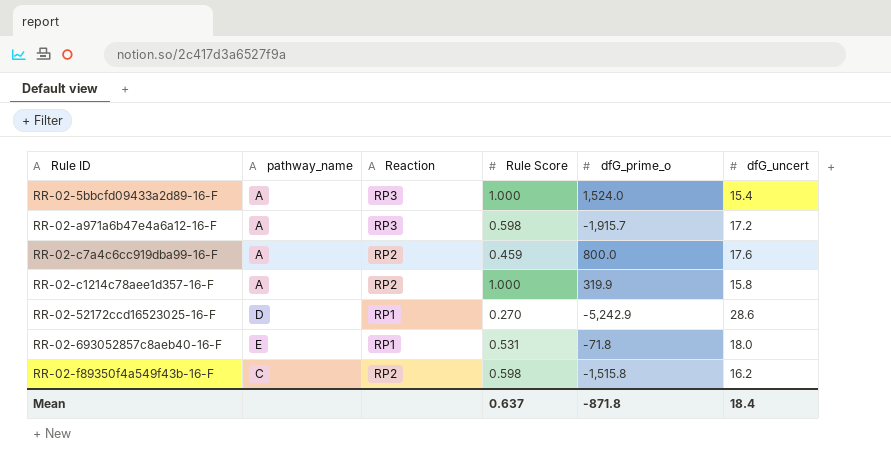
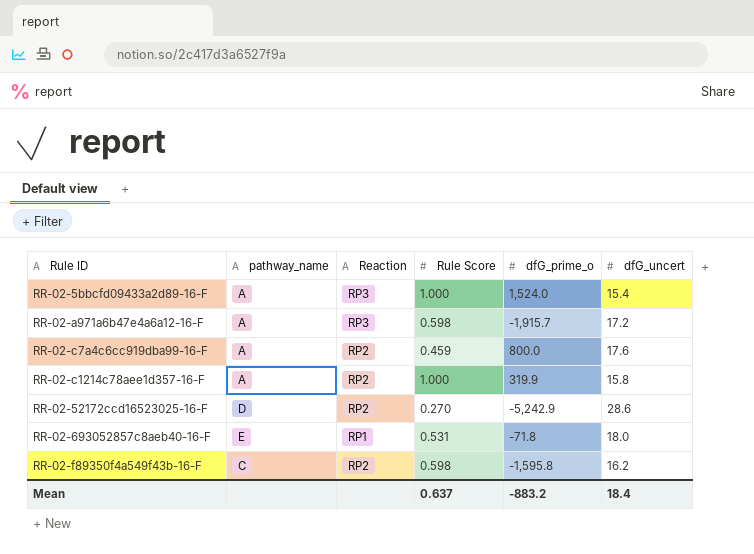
RR-02-52172ccd16523025-16-F | Reaction: RP1 -> RP2
RR-02-f89350f4a549f43b-16-F | dfG_prime_o: -1,515.8 -> -1,595.8
Mean | dfG_prime_o: -871.8 -> -883.2

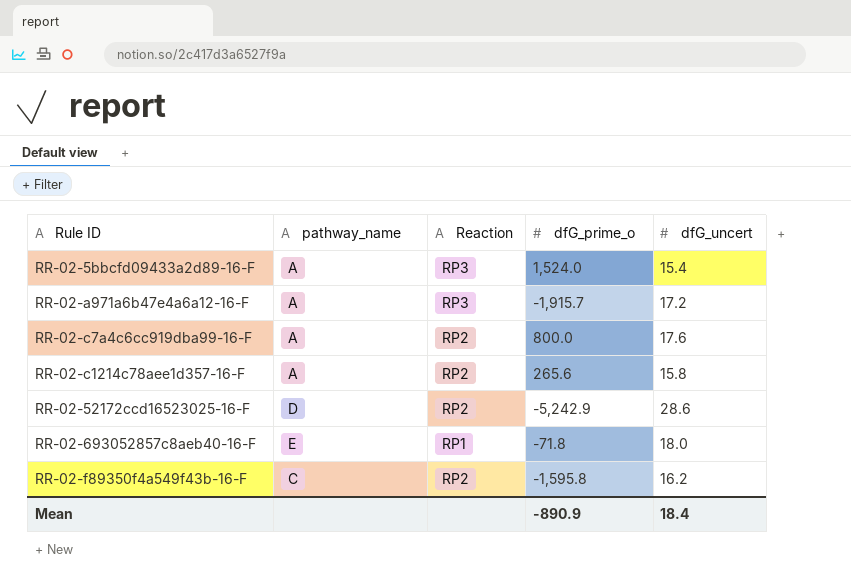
column Rule Score | position: 4 -> none
RR-02-c1214c78aee1d357-16-F | dfG_prime_o: 319.9 -> 265.6
Mean | dfG_prime_o: -883.2 -> -890.9

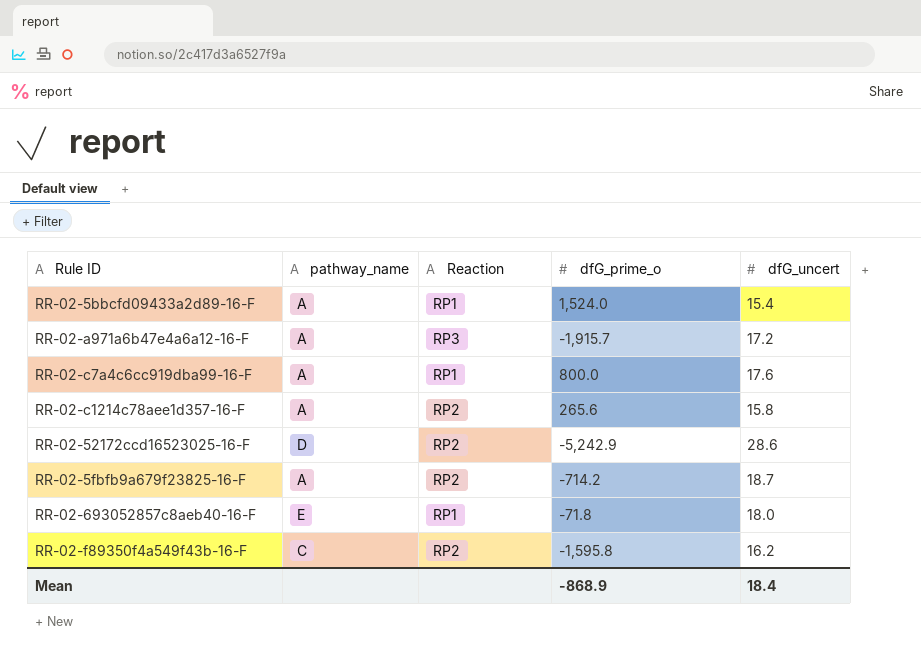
RR-02-5bbcfd09433a2d89-16-F | Reaction: RP3 -> RP1
RR-02-c7a4c6cc919dba99-16-F | Reaction: RP2 -> RP1
row RR-02-5fbfb9a679f23825-16-F: none -> A | RP2 | -714.2 | 18.7
Mean | dfG_prime_o: -890.9 -> -868.9

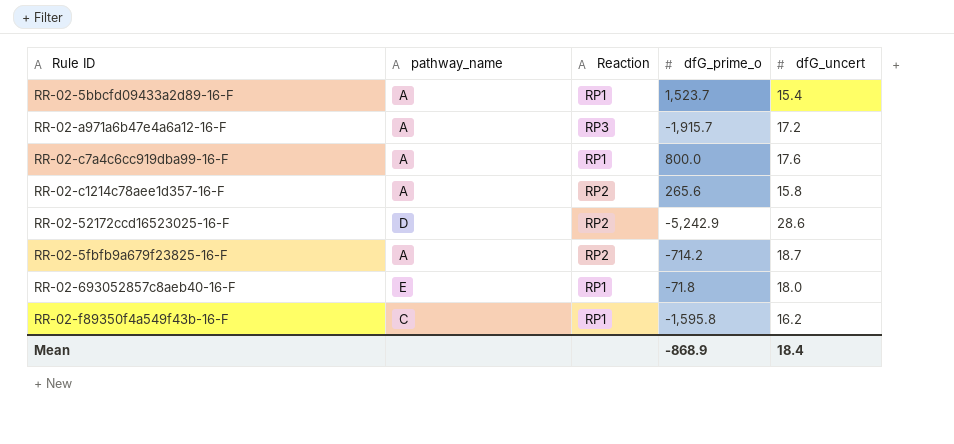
RR-02-5bbcfd09433a2d89-16-F | dfG_prime_o: 1,524.0 -> 1,523.7
RR-02-f89350f4a549f43b-16-F | Reaction: RP2 -> RP1

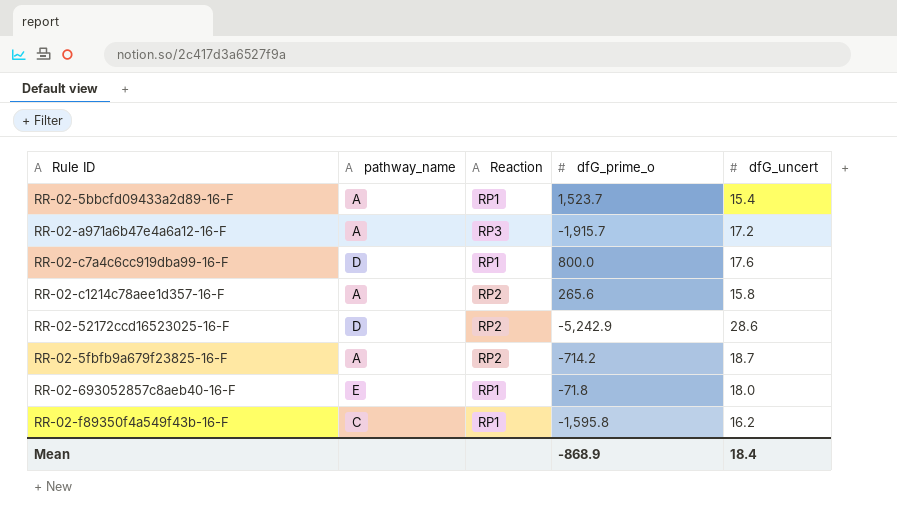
RR-02-c7a4c6cc919dba99-16-F | pathway_name: A -> D

